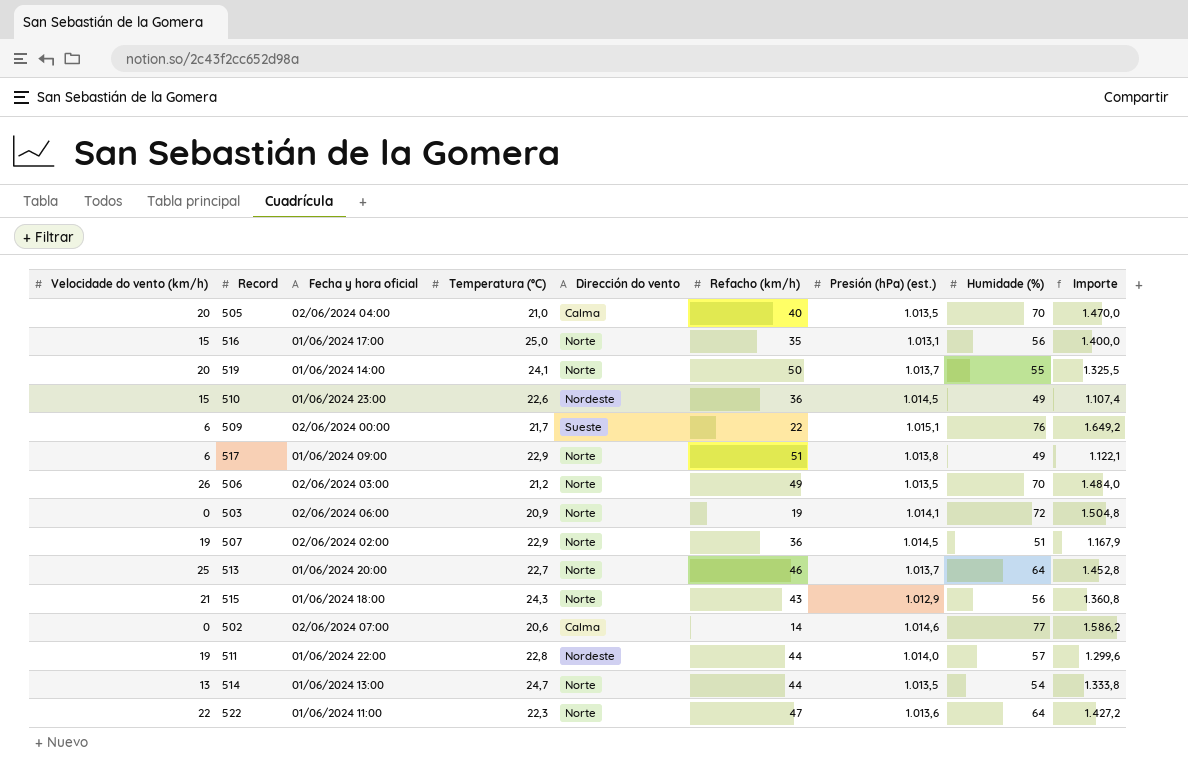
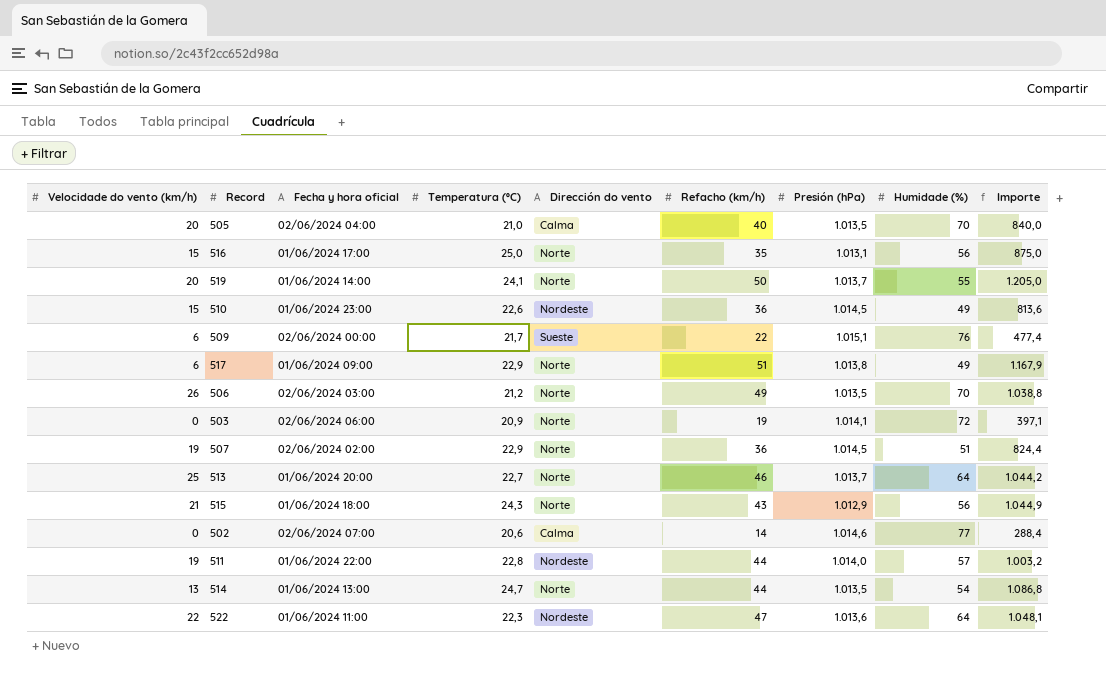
column name: Presión (hPa) (est.) -> Presión (hPa)
column Importe | formula: [Temperatura (ºC)] * [Humidade (%)] -> [Temperatura (ºC)] * [Refacho (km/h)]
522 | Dirección do vento: Norte -> Nordeste

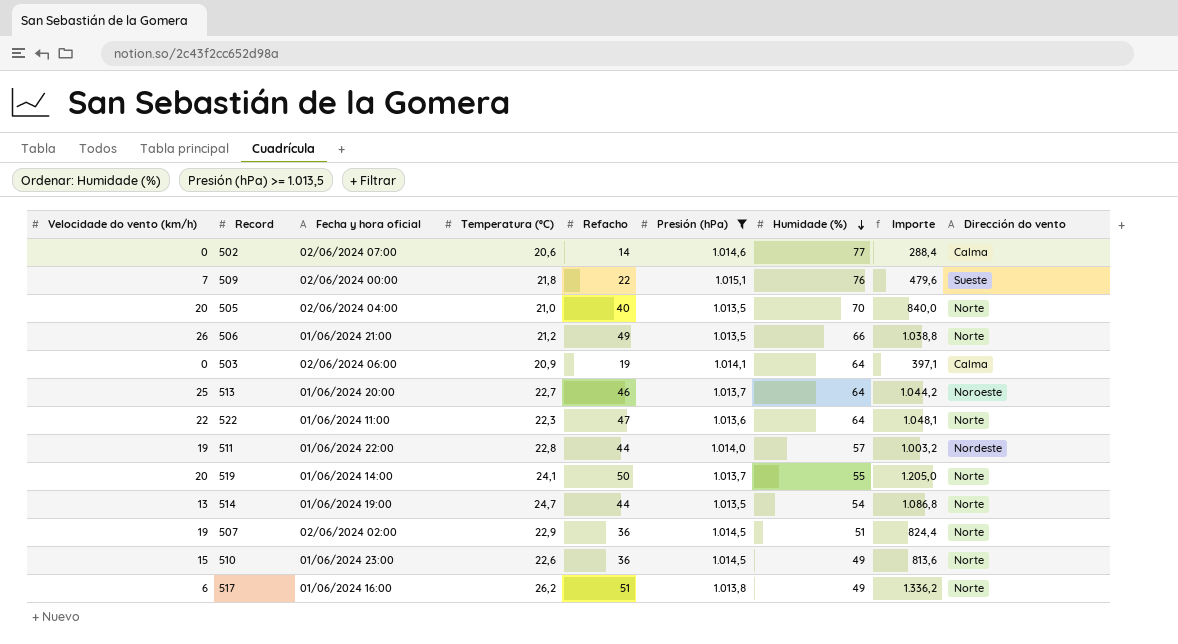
filter: none -> Presión (hPa) >= 1.013,5
row order: none -> Humidade (%) descending
column name: Refacho (km/h) -> Refacho
column Dirección do vento | position: 5 -> 9
509 | Velocidade do vento (km/h): 6 -> 7
509 | Temperatura (ºC): 21,7 -> 21,8
509 | Importe: 477,4 -> 479,6
505 | Dirección do vento: Calma -> Norte
506 | Fecha y hora oficial: 02/06/2024 03:00 -> 01/06/2024 21:00
506 | Humidade (%): 70 -> 66
503 | Humidade (%): 72 -> 64
503 | Dirección do vento: Norte -> Calma
513 | Dirección do vento: Norte -> Noroeste
522 | Dirección do vento: Nordeste -> Norte
514 | Fecha y hora oficial: 01/06/2024 13:00 -> 01/06/2024 19:00
510 | Dirección do vento: Nordeste -> Norte
517 | Fecha y hora oficial: 01/06/2024 09:00 -> 01/06/2024 16:00
517 | Temperatura (ºC): 22,9 -> 26,2
517 | Importe: 1.167,9 -> 1.336,2

